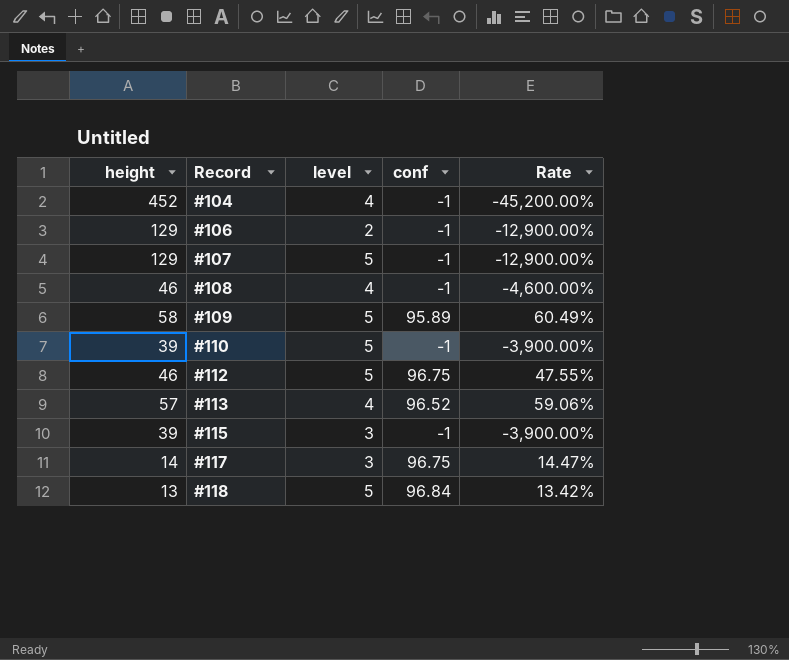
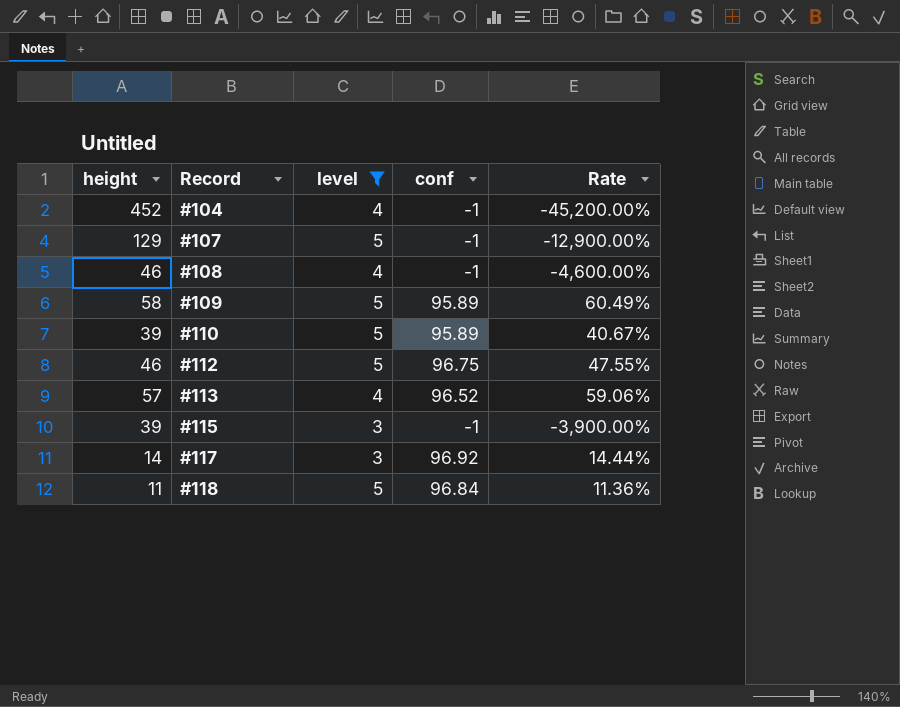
filter: none -> level != 2
#110 | conf: -1 -> 95.89
#110 | Rate: -3,900.00% -> 40.67%
#117 | conf: 96.75 -> 96.92
#117 | Rate: 14.47% -> 14.44%
#118 | height: 13 -> 11
#118 | Rate: 13.42% -> 11.36%

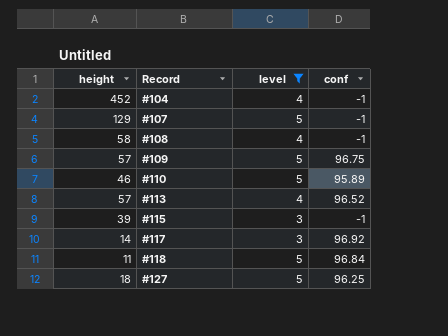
column Rate | formula: [height] / [conf] -> none
row #112: 46 | 5 | 96.75 | 47.55% -> none
#108 | height: 46 -> 58
#109 | height: 58 -> 57
#109 | conf: 95.89 -> 96.75
#110 | height: 39 -> 46
row #127: none -> 18 | 5 | 96.25

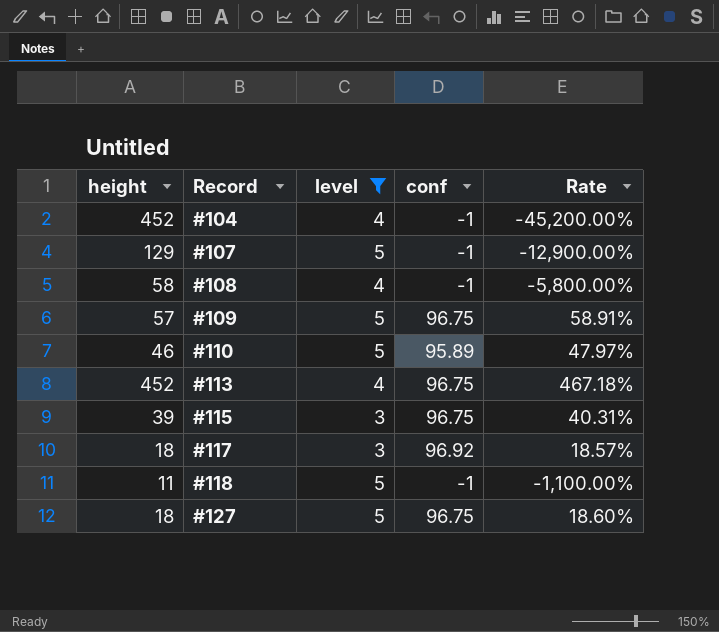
column Rate | formula: none -> [height] / [conf]
#113 | height: 57 -> 452
#113 | conf: 96.52 -> 96.75
#115 | conf: -1 -> 96.75
#117 | height: 14 -> 18
#118 | conf: 96.84 -> -1
#127 | conf: 96.25 -> 96.75

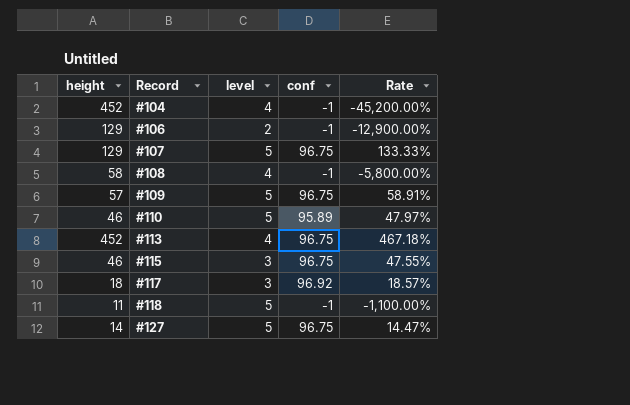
filter: level != 2 -> none
#107 | conf: -1 -> 96.75
#107 | Rate: -12,900.00% -> 133.33%
#115 | height: 39 -> 46
#115 | Rate: 40.31% -> 47.55%
#127 | height: 18 -> 14
#127 | Rate: 18.60% -> 14.47%

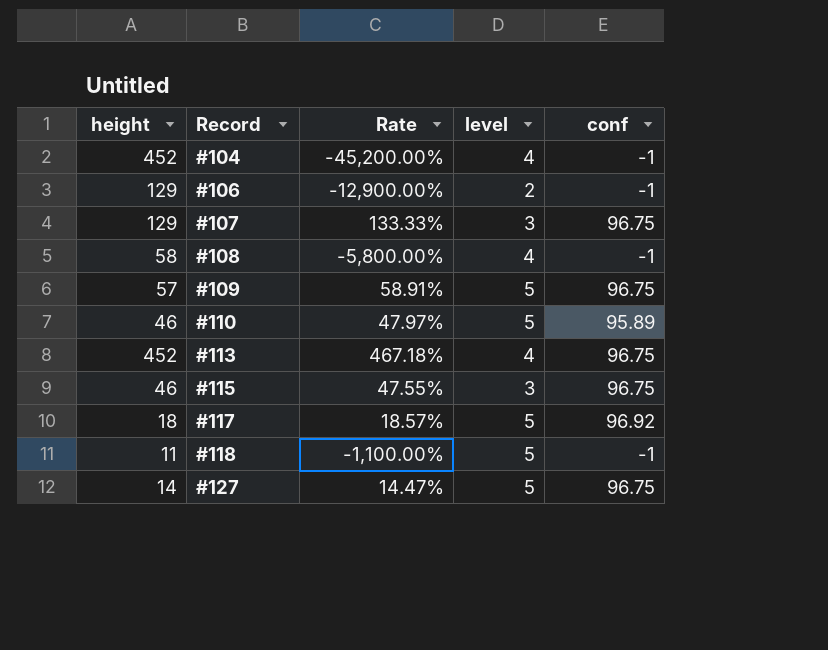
column Rate | position: 5 -> 3
#107 | level: 5 -> 3
#117 | level: 3 -> 5

